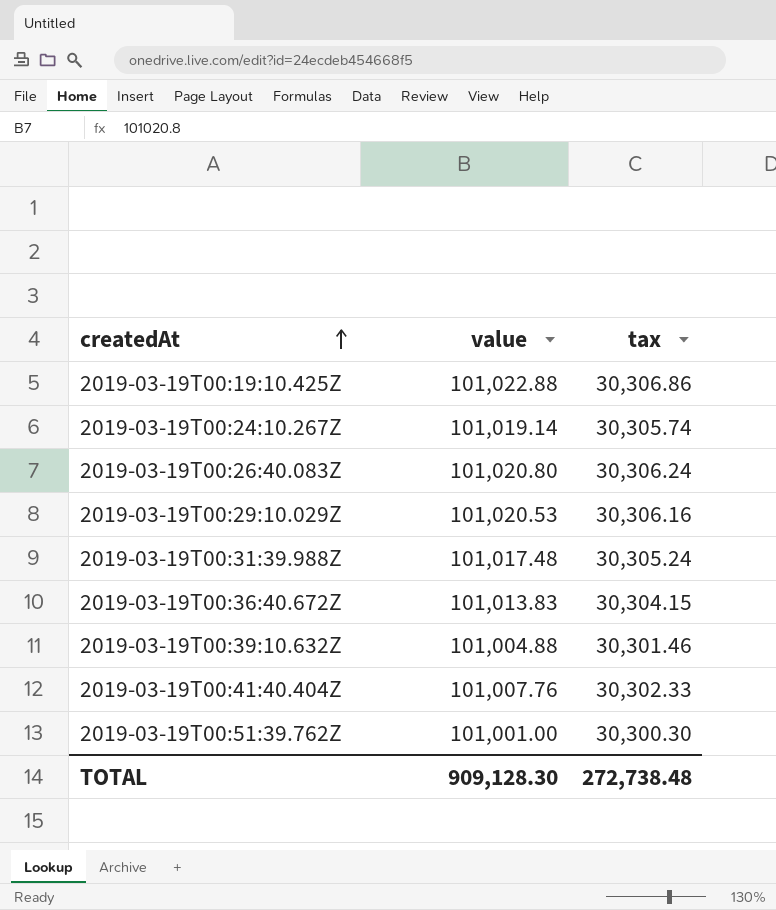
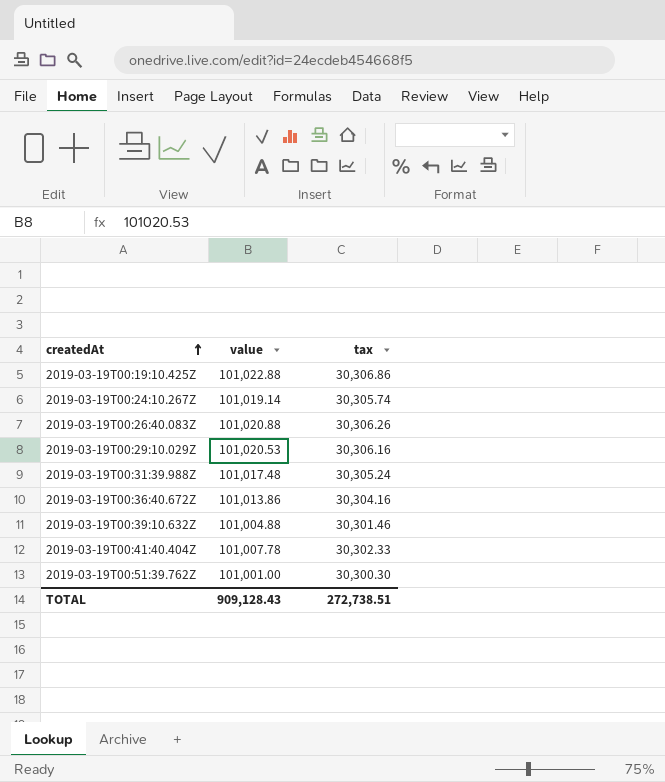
2019-03-19T00:26:40.083Z | value: 101,020.80 -> 101,020.88
2019-03-19T00:26:40.083Z | tax: 30,306.24 -> 30,306.26
2019-03-19T00:36:40.672Z | value: 101,013.83 -> 101,013.86
2019-03-19T00:36:40.672Z | tax: 30,304.15 -> 30,304.16
2019-03-19T00:41:40.404Z | value: 101,007.76 -> 101,007.78
TOTAL | value: 909,128.30 -> 909,128.43
TOTAL | tax: 272,738.48 -> 272,738.51

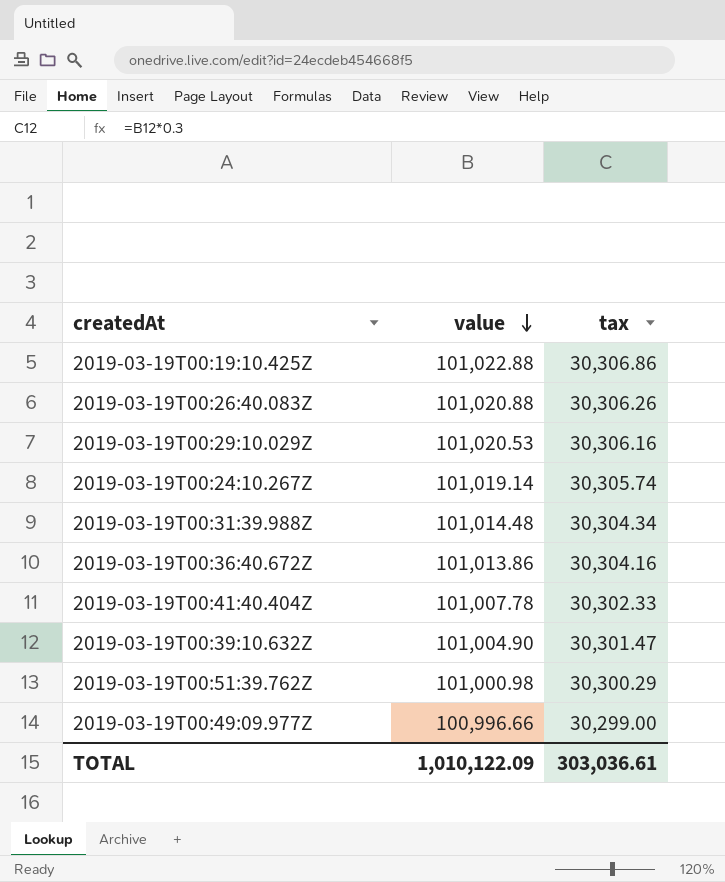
row order: createdAt ascending -> value descending
2019-03-19T00:31:39.988Z | value: 101,017.48 -> 101,014.48
2019-03-19T00:31:39.988Z | tax: 30,305.24 -> 30,304.34
2019-03-19T00:39:10.632Z | value: 101,004.88 -> 101,004.90
2019-03-19T00:39:10.632Z | tax: 30,301.46 -> 30,301.47
2019-03-19T00:51:39.762Z | value: 101,001.00 -> 101,000.98
2019-03-19T00:51:39.762Z | tax: 30,300.30 -> 30,300.29
row 2019-03-19T00:49:09.977Z: none -> 100,996.66 | 30,299.00
TOTAL | value: 909,128.43 -> 1,010,122.09
TOTAL | tax: 272,738.51 -> 303,036.61

